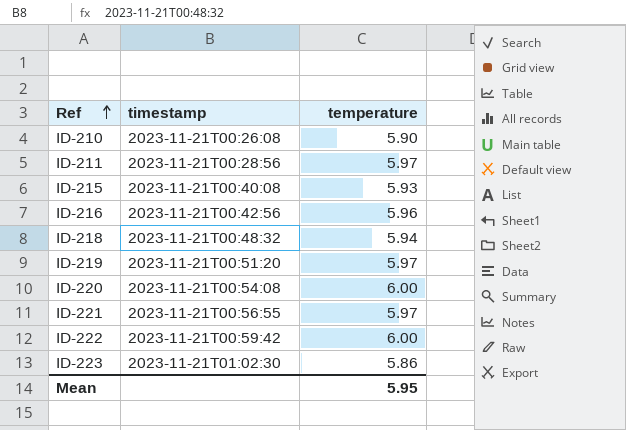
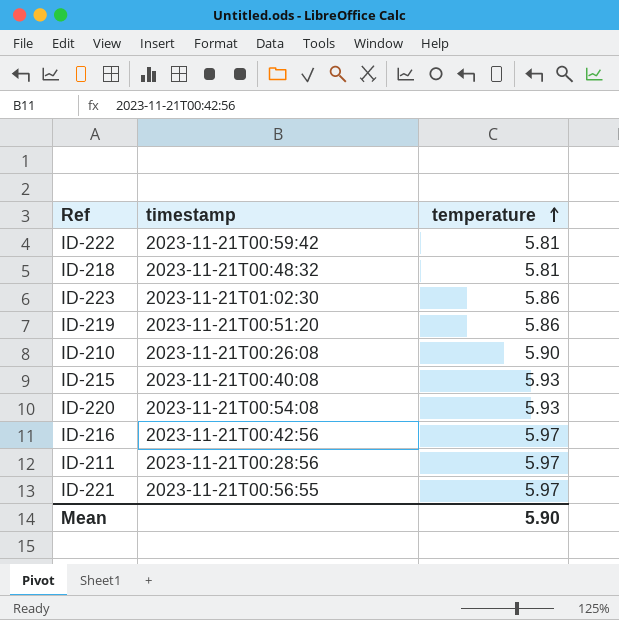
row order: Ref ascending -> temperature ascending
ID-222 | temperature: 6.00 -> 5.81
ID-218 | temperature: 5.94 -> 5.81
ID-219 | temperature: 5.97 -> 5.86
ID-220 | temperature: 6.00 -> 5.93
ID-216 | temperature: 5.96 -> 5.97
Mean | temperature: 5.95 -> 5.90

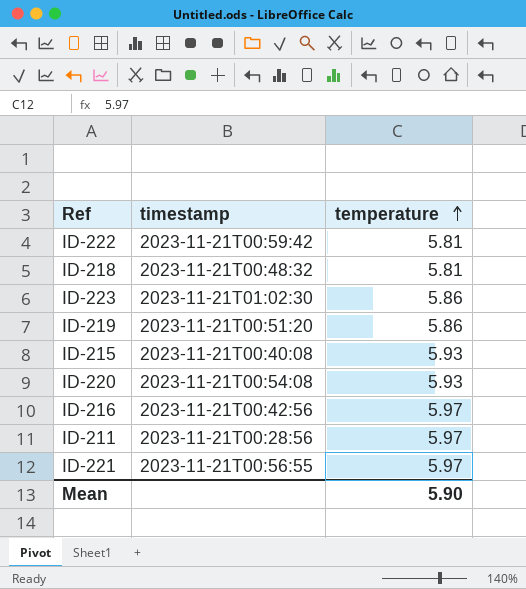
row ID-210: 2023-11-21T00:26:08 | 5.90 -> none

